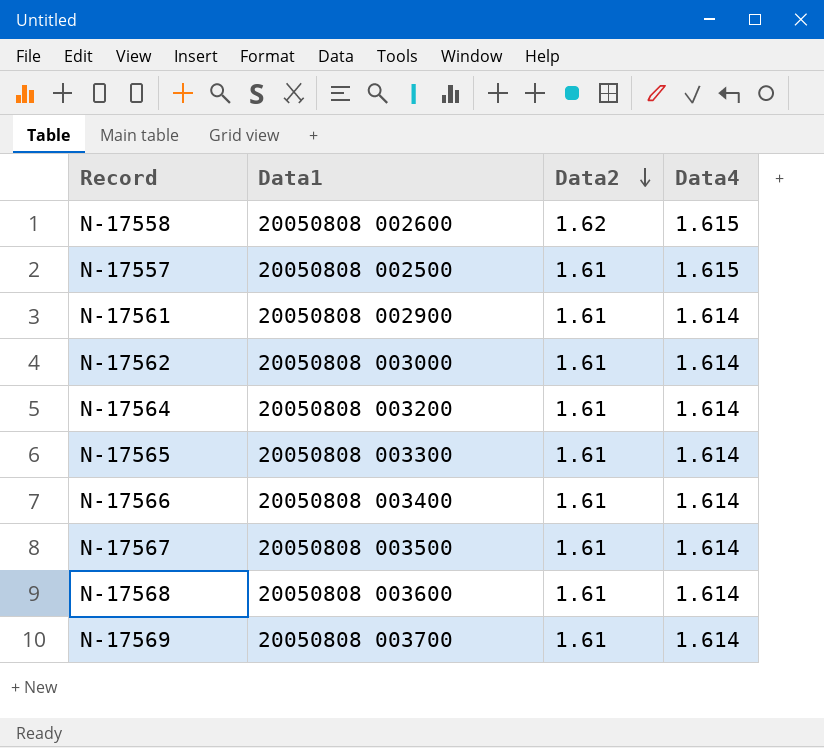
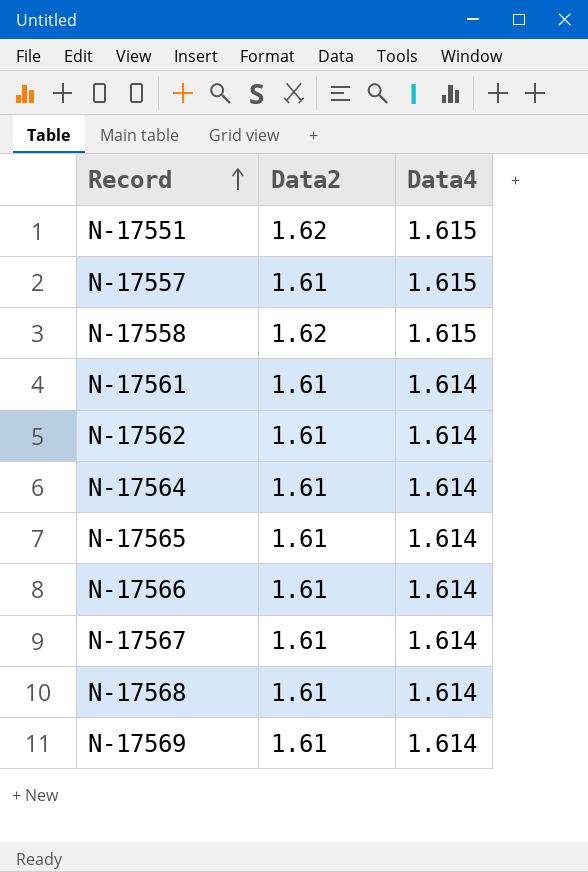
row order: Data2 descending -> Record ascending
column Data1 | position: 2 -> none
row N-17551: none -> 1.62 | 1.615

